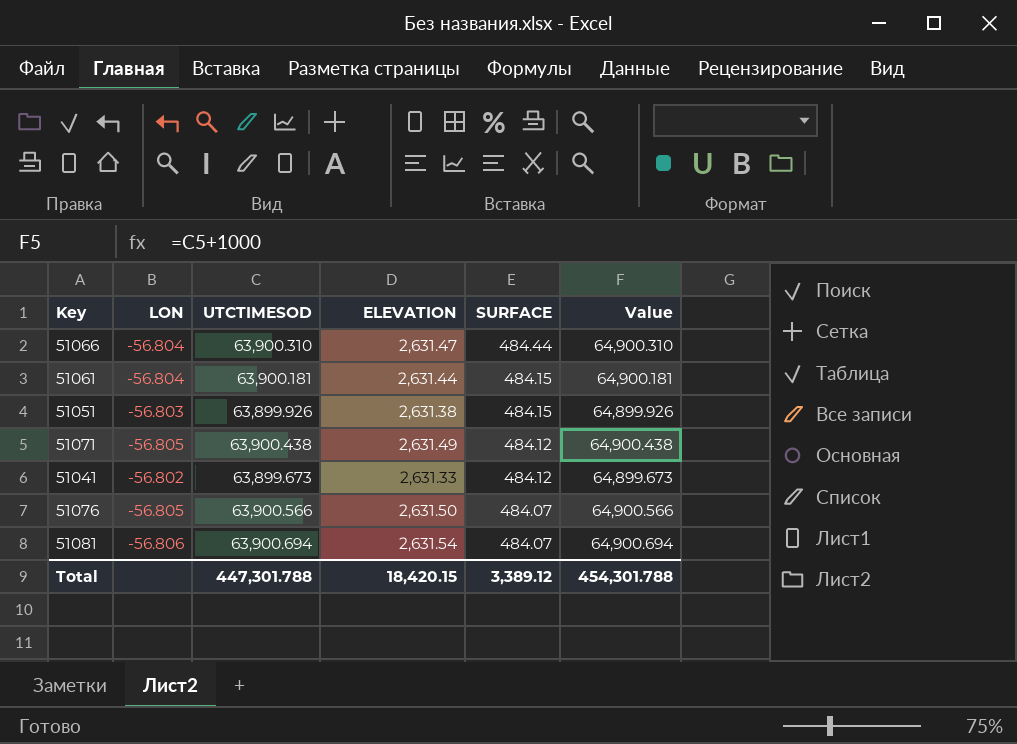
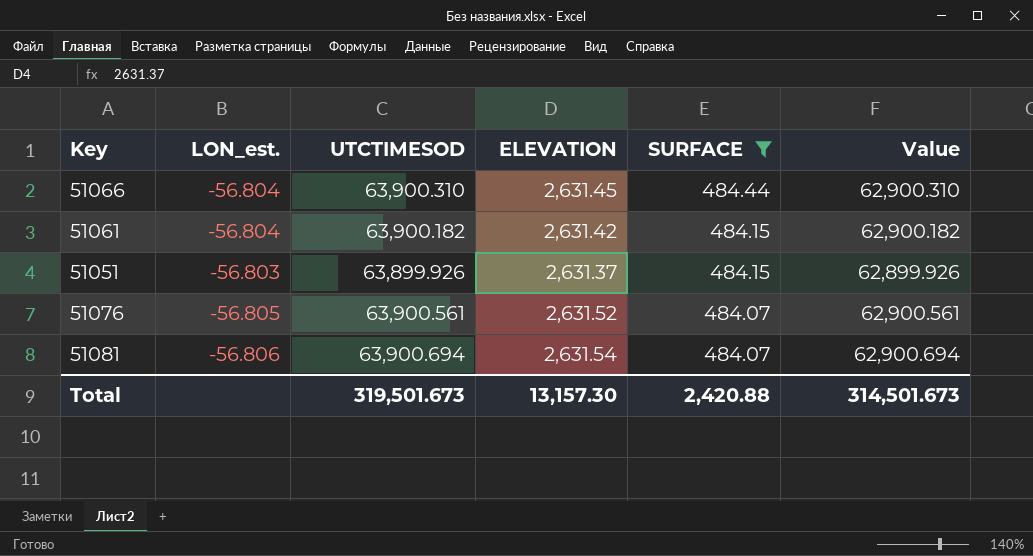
filter: none -> SURFACE != 484.12
column name: LON -> LON_est.
column Value | formula: [UTCTIMESOD] + 1000 -> [UTCTIMESOD] - 1000
51066 | ELEVATION: 2,631.47 -> 2,631.45
51061 | UTCTIMESOD: 63,900.181 -> 63,900.182
51061 | ELEVATION: 2,631.44 -> 2,631.42
51051 | ELEVATION: 2,631.38 -> 2,631.37
51076 | UTCTIMESOD: 63,900.566 -> 63,900.561
51076 | ELEVATION: 2,631.50 -> 2,631.52
Total | UTCTIMESOD: 447,301.788 -> 319,501.673
Total | ELEVATION: 18,420.15 -> 13,157.30
Total | SURFACE: 3,389.12 -> 2,420.88
Total | Value: 454,301.788 -> 314,501.673

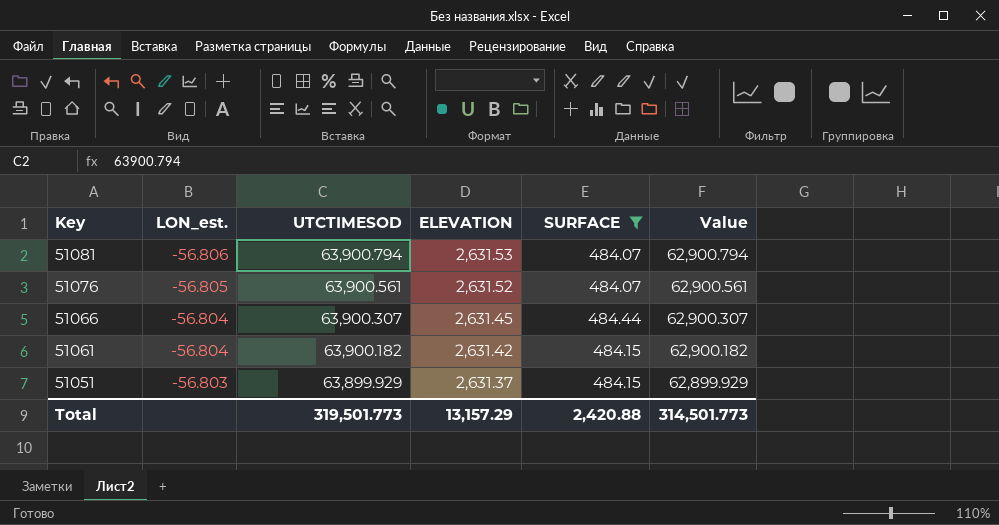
row order: SURFACE descending -> Key descending
51081 | UTCTIMESOD: 63,900.694 -> 63,900.794
51081 | ELEVATION: 2,631.54 -> 2,631.53
51081 | Value: 62,900.694 -> 62,900.794
51066 | UTCTIMESOD: 63,900.310 -> 63,900.307
51066 | Value: 62,900.310 -> 62,900.307
51051 | UTCTIMESOD: 63,899.926 -> 63,899.929
51051 | Value: 62,899.926 -> 62,899.929
Total | UTCTIMESOD: 319,501.673 -> 319,501.773
Total | ELEVATION: 13,157.30 -> 13,157.29
Total | Value: 314,501.673 -> 314,501.773

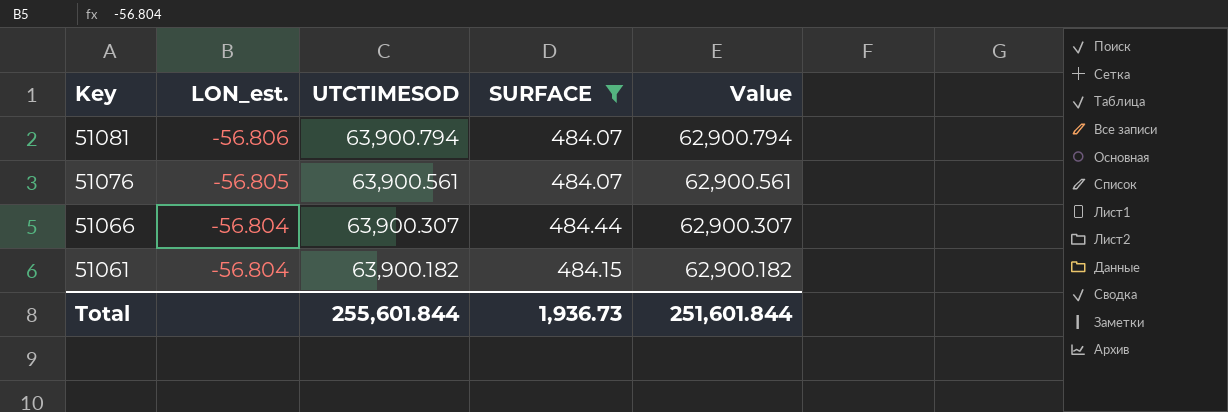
column ELEVATION | position: 4 -> none
row 51051: -56.803 | 63,899.929 | 2,631.37 | 484.15 | 62,899.929 -> none
Total | UTCTIMESOD: 319,501.773 -> 255,601.844
Total | SURFACE: 2,420.88 -> 1,936.73
Total | Value: 314,501.773 -> 251,601.844

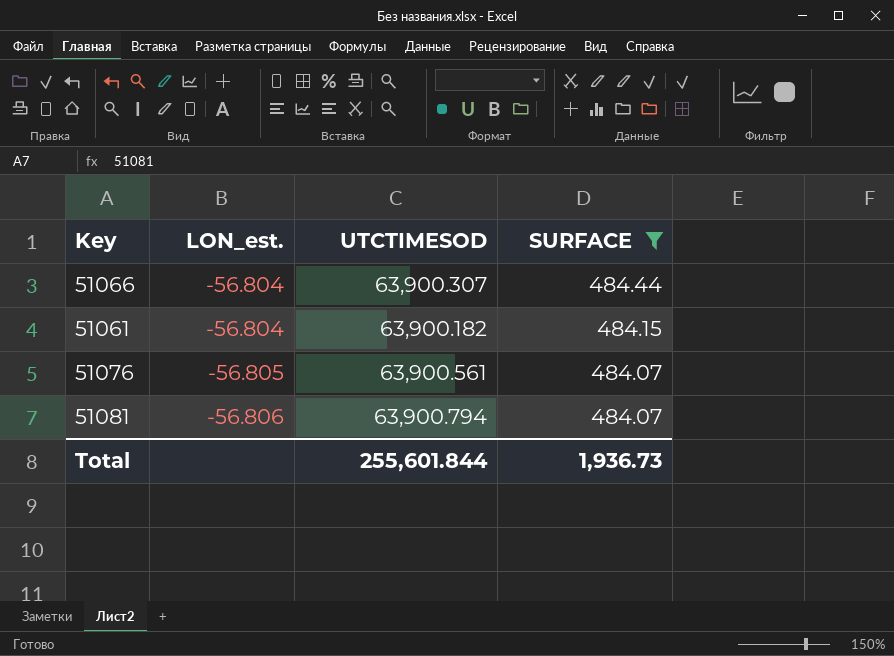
row order: Key descending -> LON_est. descending
column Value | formula: [UTCTIMESOD] - 1000 -> none

